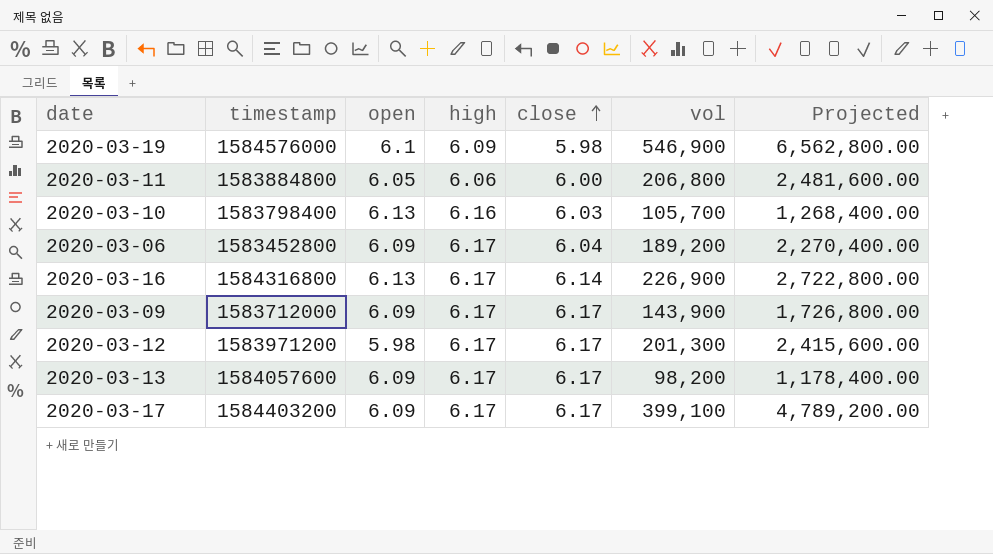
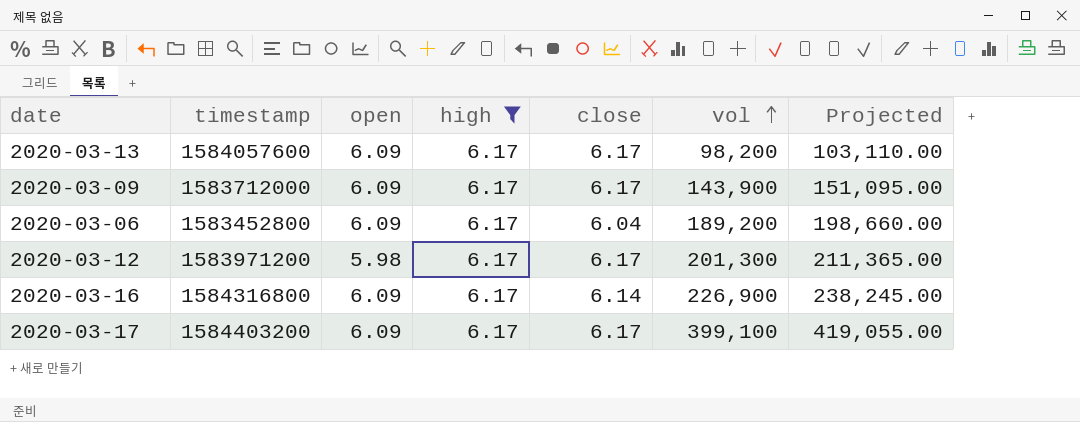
filter: none -> high = 6.17
row order: close ascending -> vol ascending
column Projected | formula: [vol] * 12 -> [vol] * 1.05
2020-03-16 | open: 6.13 -> 6.09

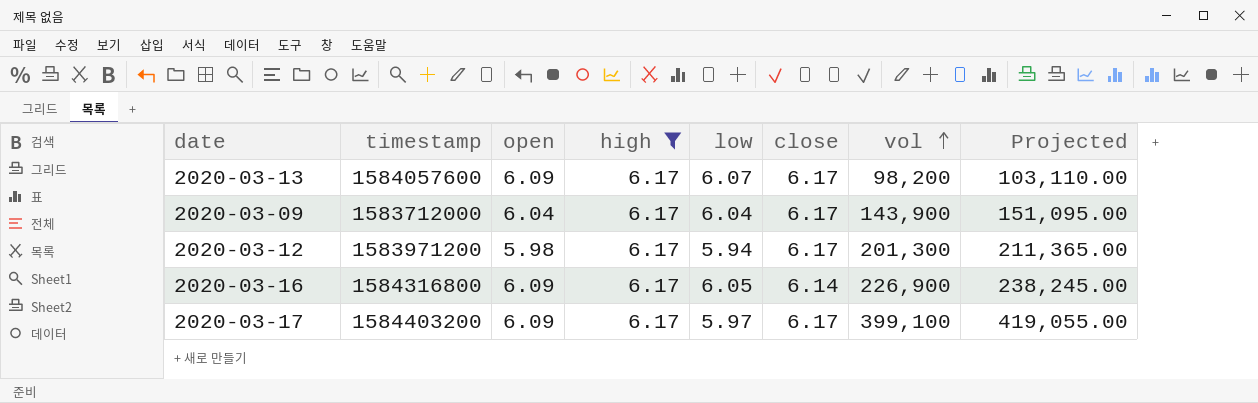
column low | position: none -> 5
row 2020-03-06: 1583452800 | 6.09 | 6.17 | 6.04 | 189,200 | 198,660.00 -> none
2020-03-09 | open: 6.09 -> 6.04

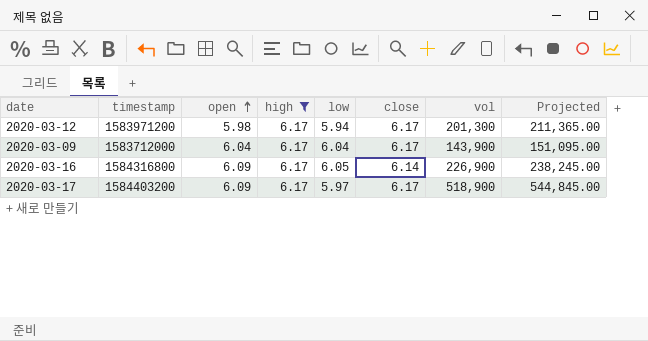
row order: vol ascending -> open ascending
row 2020-03-13: 1584057600 | 6.09 | 6.17 | 6.07 | 6.17 | 98,200 | 103,110.00 -> none
2020-03-17 | vol: 399,100 -> 518,900
2020-03-17 | Projected: 419,055.00 -> 544,845.00

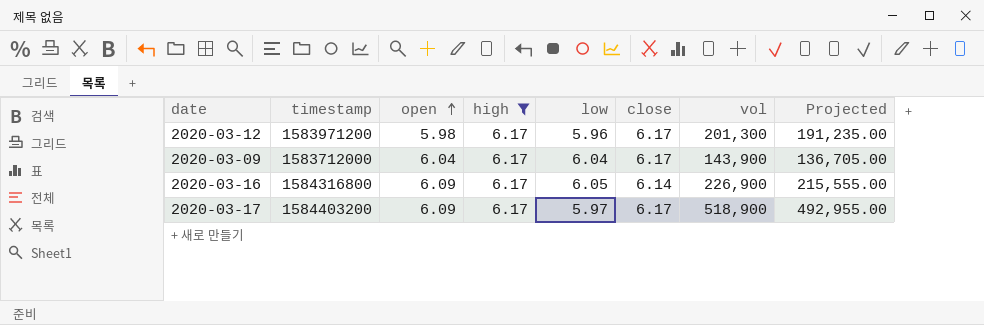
column Projected | formula: [vol] * 1.05 -> [vol] * 0.95
2020-03-12 | low: 5.94 -> 5.96

